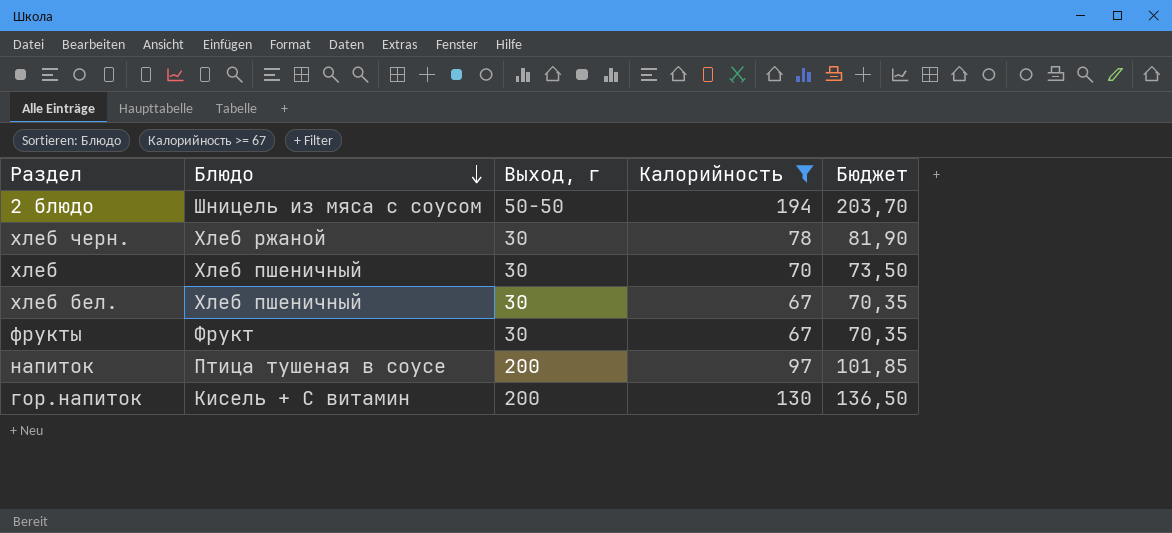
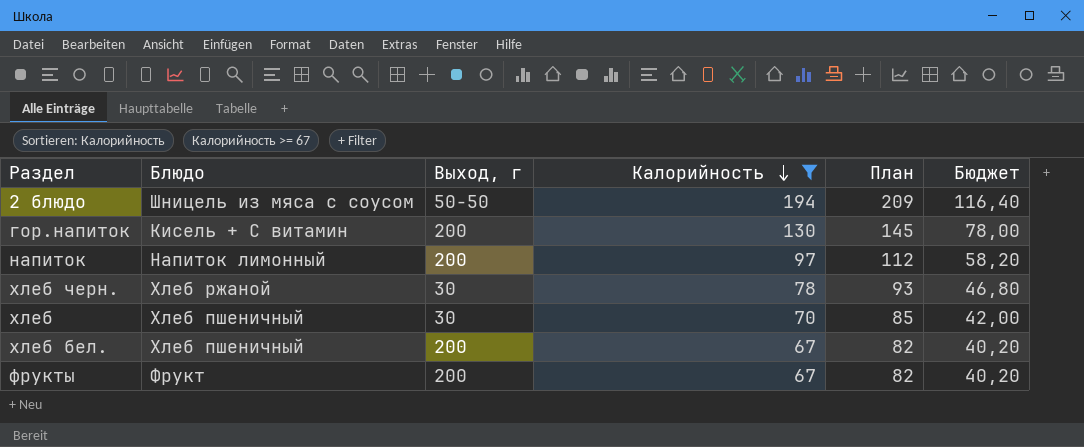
row order: Блюдо descending -> Калорийность descending
column План | formula: none -> [Калорийность] + 15
column Бюджет | formula: [Калорийность] * 1,05 -> [Калорийность] * 0,6
напиток | Блюдо: Птица тушеная в соусе -> Напиток лимонный
хлеб бел. | Выход, г: 30 -> 200
фрукты | Выход, г: 30 -> 200

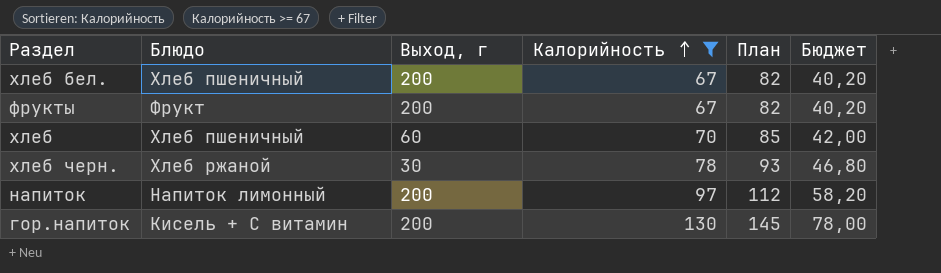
row order: Калорийность descending -> Калорийность ascending
row 2 блюдо: Шницель из мяса с соусом | 50-50 | 194 | 209 | 116,40 -> none
хлеб | Выход, г: 30 -> 60

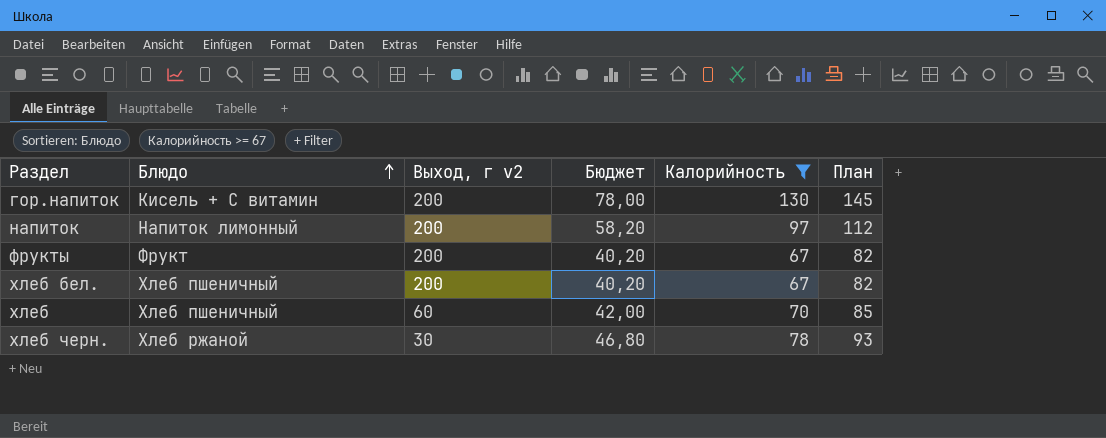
row order: Калорийность ascending -> Блюдо ascending
column name: Выход, г -> Выход, г v2
column Бюджет | position: 6 -> 4

